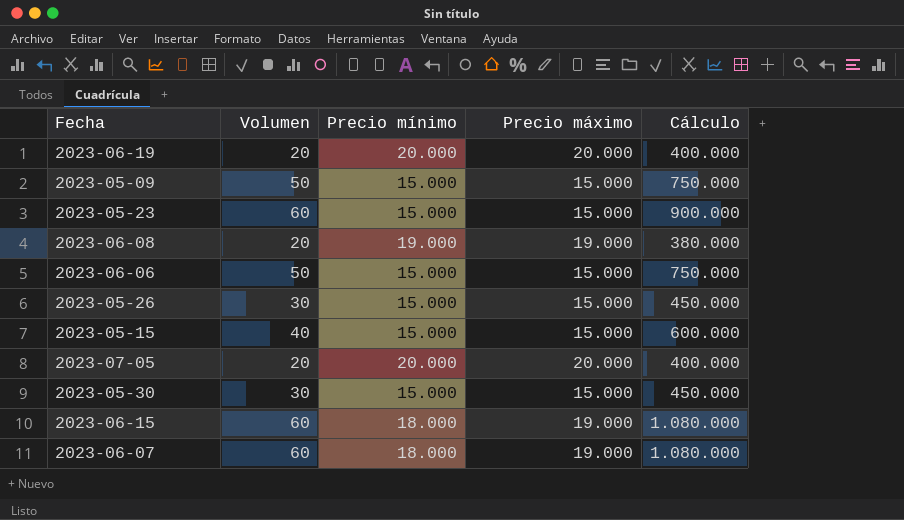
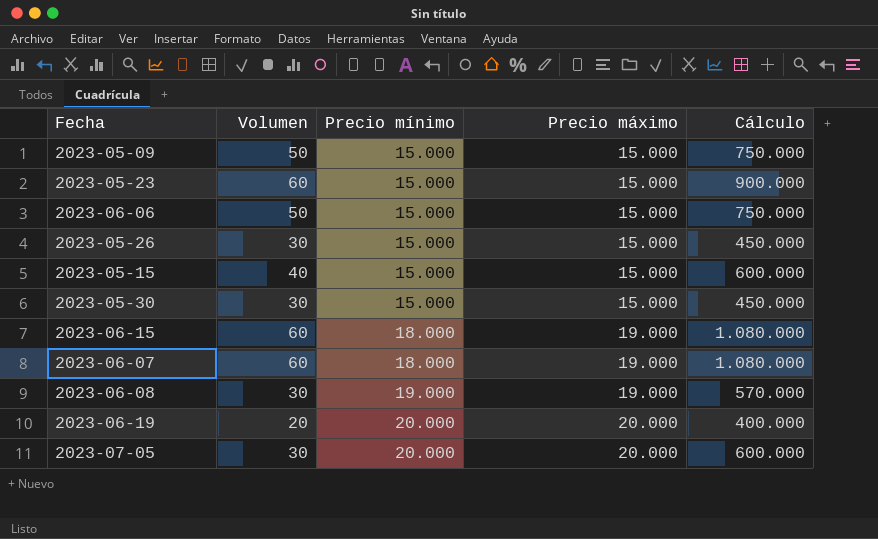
row order: none -> Precio mínimo ascending
2023-06-08 | Volumen: 20 -> 30
2023-06-08 | Cálculo: 380.000 -> 570.000
2023-07-05 | Volumen: 20 -> 30
2023-07-05 | Cálculo: 400.000 -> 600.000

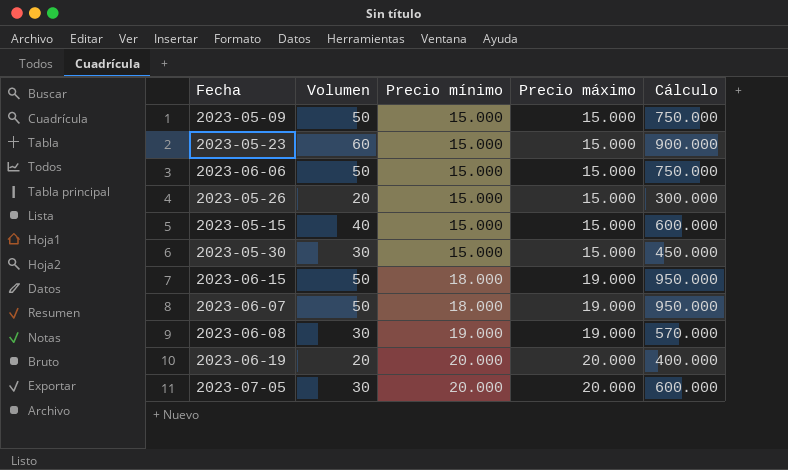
column Cálculo | formula: [Volumen] * [Precio mínimo] -> [Volumen] * [Precio máximo]
2023-05-26 | Volumen: 30 -> 20
2023-06-15 | Volumen: 60 -> 50
2023-06-07 | Volumen: 60 -> 50

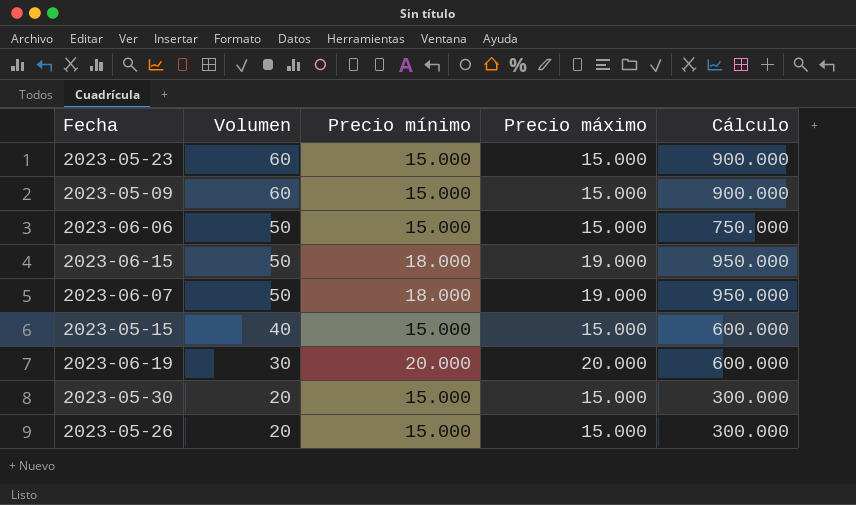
row order: Precio mínimo ascending -> Volumen descending
row 2023-06-08: 30 | 19.000 | 19.000 | 570.000 -> none
row 2023-07-05: 30 | 20.000 | 20.000 | 600.000 -> none
2023-05-09 | Volumen: 50 -> 60
2023-05-09 | Cálculo: 750.000 -> 900.000
2023-06-19 | Volumen: 20 -> 30
2023-06-19 | Cálculo: 400.000 -> 600.000
2023-05-30 | Volumen: 30 -> 20
2023-05-30 | Cálculo: 450.000 -> 300.000

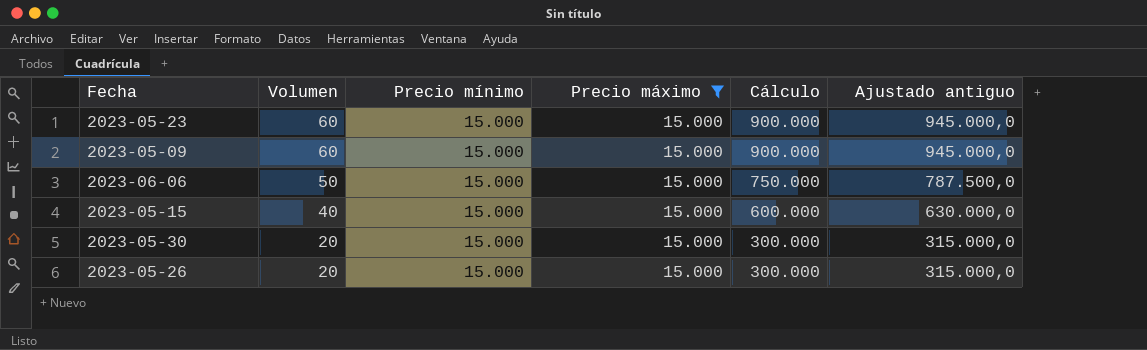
filter: none -> Precio máximo = 15.000
column Ajustado antiguo | formula: none -> [Cálculo] * 1,05

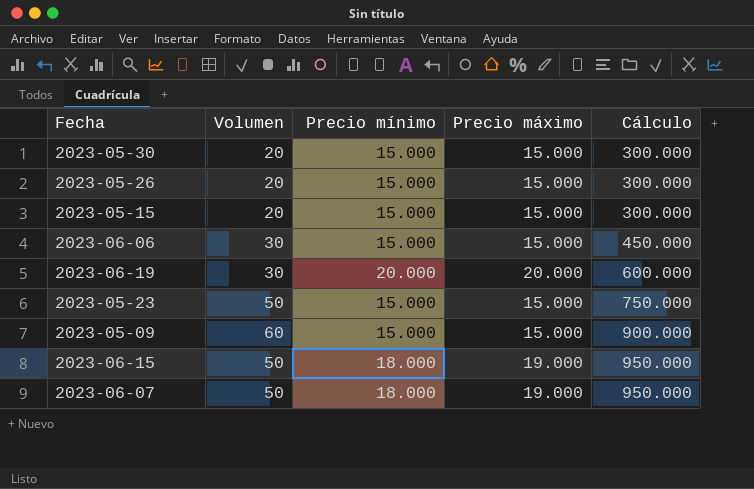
filter: Precio máximo = 15.000 -> none
row order: Volumen descending -> Cálculo ascending
column Ajustado antiguo | formula: [Cálculo] * 1,05 -> none
2023-05-15 | Volumen: 40 -> 20
2023-05-15 | Cálculo: 600.000 -> 300.000
2023-06-06 | Volumen: 50 -> 30
2023-06-06 | Cálculo: 750.000 -> 450.000
2023-05-23 | Volumen: 60 -> 50
2023-05-23 | Cálculo: 900.000 -> 750.000

